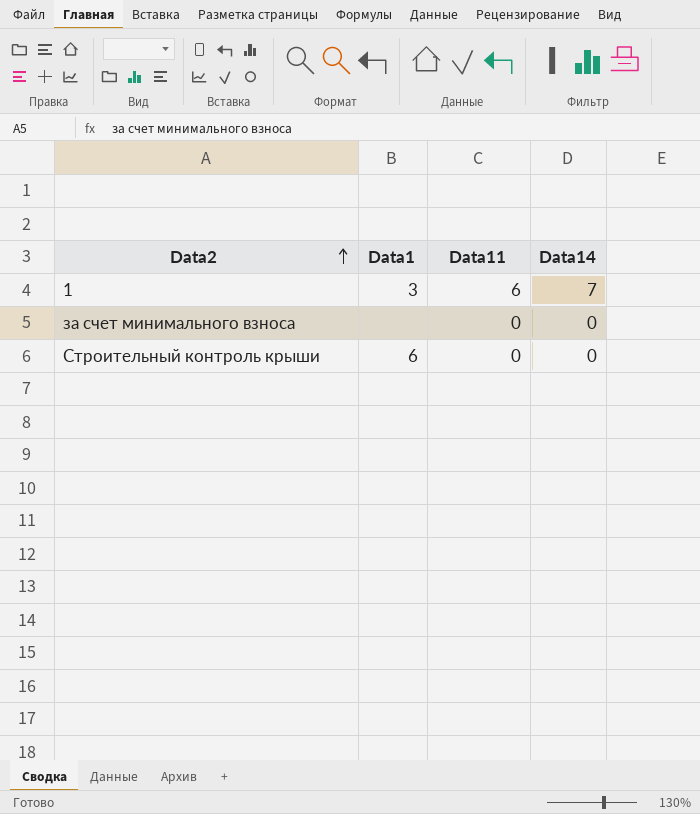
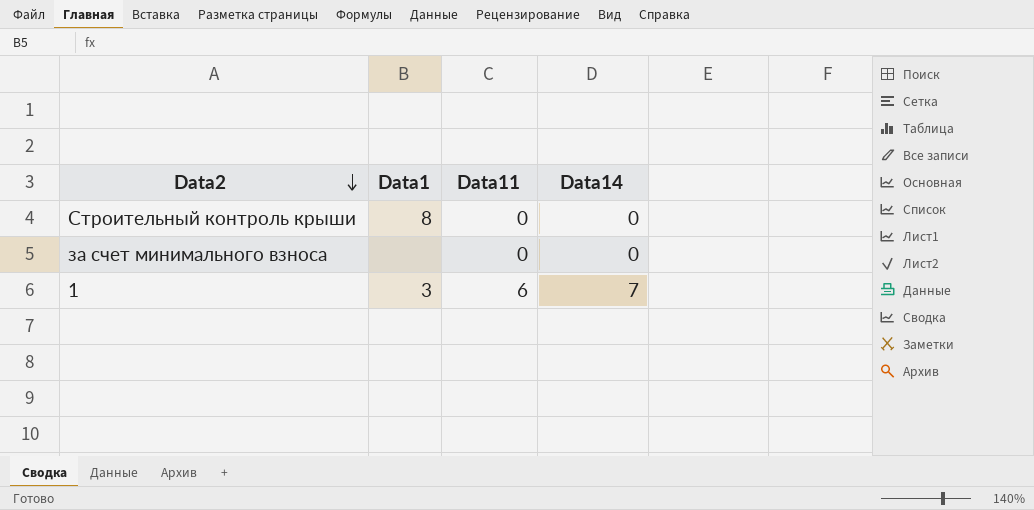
row order: Data2 ascending -> Data2 descending
Строительный контроль крыши | Data1: 6 -> 8

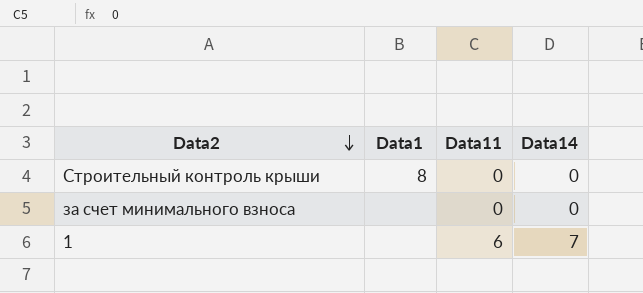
1 | Data1: 3 -> none

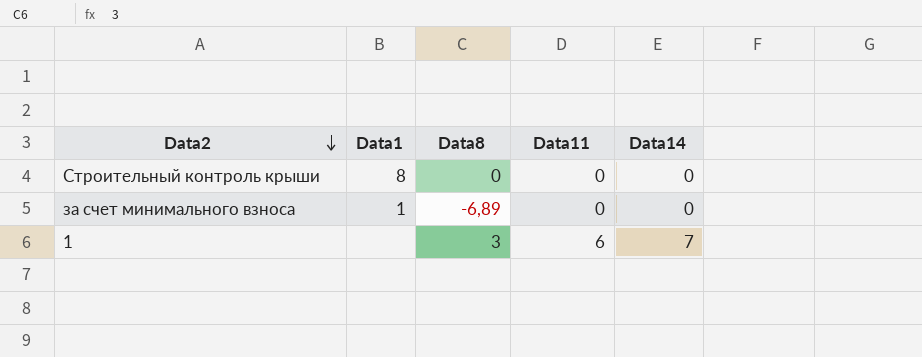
column Data8 | position: none -> 3
за счет минимального взноса | Data1: none -> 1

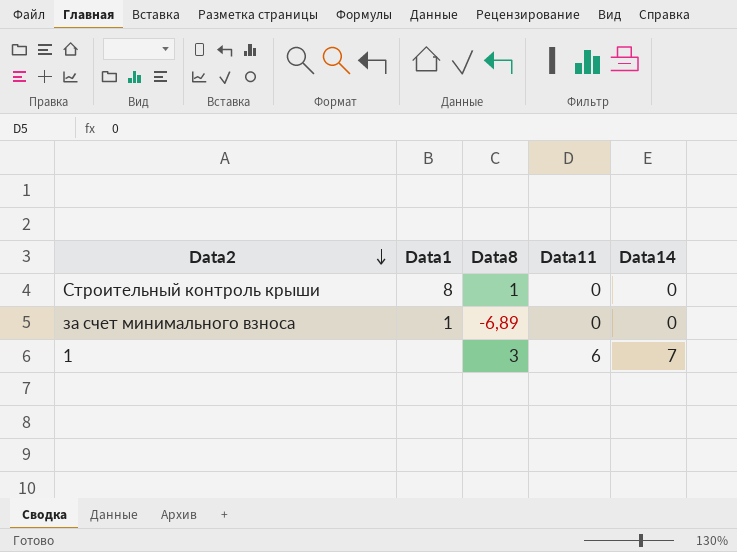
Строительный контроль крыши | Data8: 0 -> 1

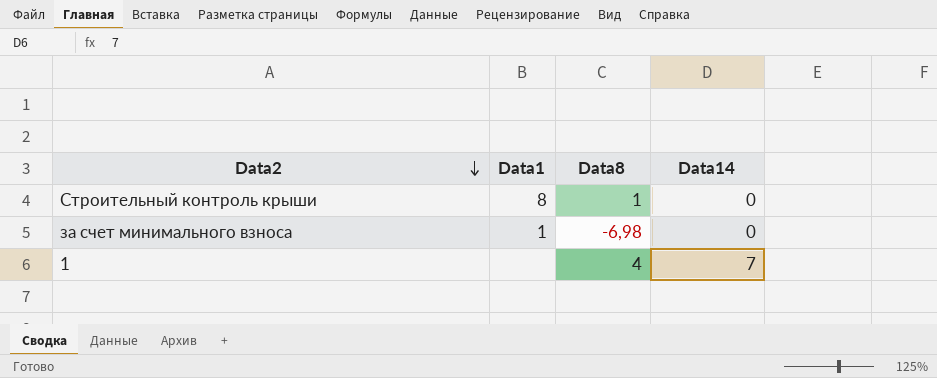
column Data11 | position: 4 -> none
за счет минимального взноса | Data8: -6,89 -> -6,98
1 | Data8: 3 -> 4

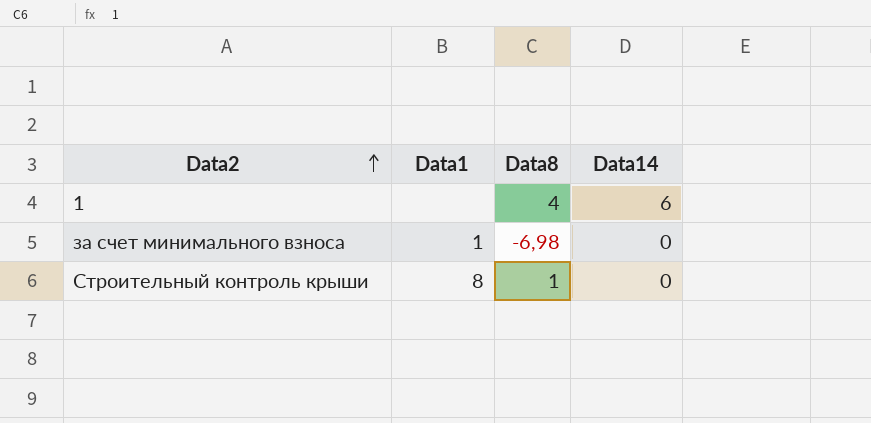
row order: Data2 descending -> Data2 ascending
1 | Data14: 7 -> 6

